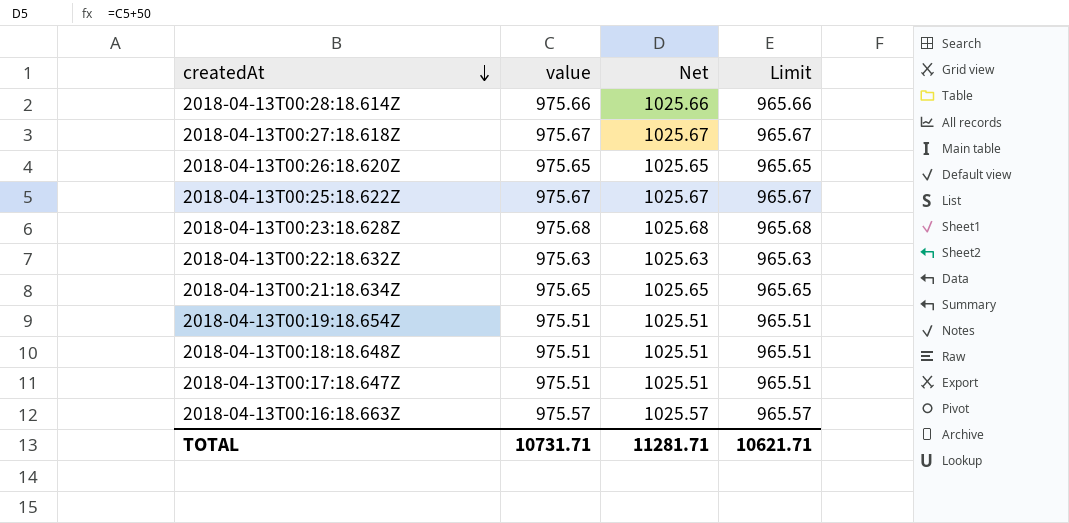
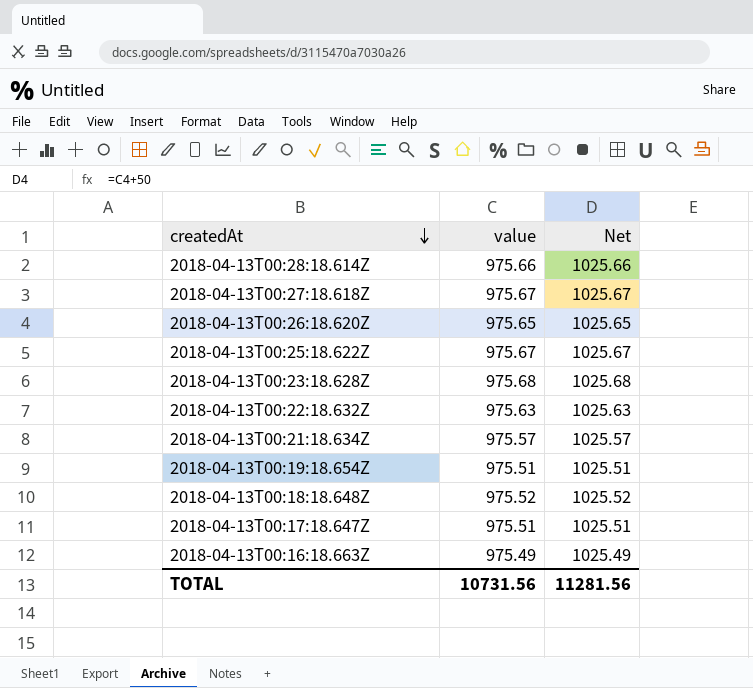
column Limit | formula: [value] - 10 -> none
2018-04-13T00:21:18.634Z | value: 975.65 -> 975.57
2018-04-13T00:21:18.634Z | Net: 1025.65 -> 1025.57
2018-04-13T00:18:18.648Z | value: 975.51 -> 975.52
2018-04-13T00:18:18.648Z | Net: 1025.51 -> 1025.52
2018-04-13T00:16:18.663Z | value: 975.57 -> 975.49
2018-04-13T00:16:18.663Z | Net: 1025.57 -> 1025.49
TOTAL | value: 10731.71 -> 10731.56
TOTAL | Net: 11281.71 -> 11281.56

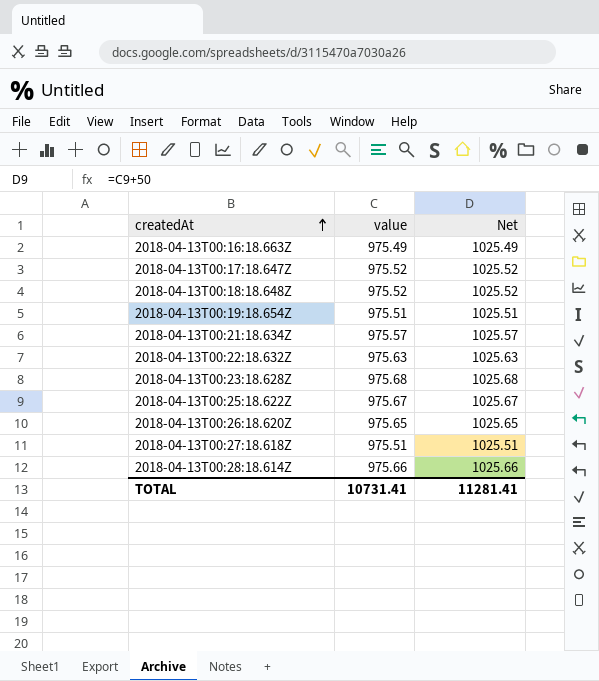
row order: createdAt descending -> createdAt ascending
2018-04-13T00:17:18.647Z | value: 975.51 -> 975.52
2018-04-13T00:17:18.647Z | Net: 1025.51 -> 1025.52
2018-04-13T00:27:18.618Z | value: 975.67 -> 975.51
2018-04-13T00:27:18.618Z | Net: 1025.67 -> 1025.51
TOTAL | value: 10731.56 -> 10731.41
TOTAL | Net: 11281.56 -> 11281.41

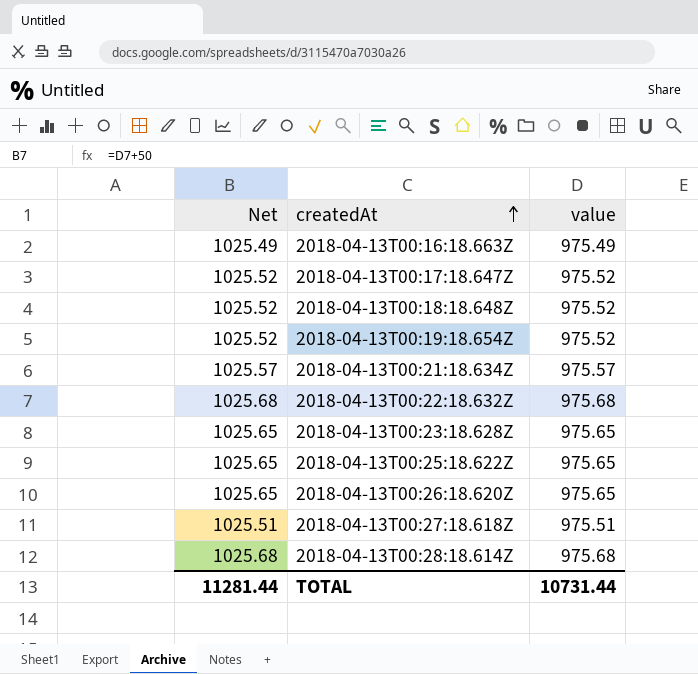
column Net | position: 3 -> 1
2018-04-13T00:19:18.654Z | Net: 1025.51 -> 1025.52
2018-04-13T00:19:18.654Z | value: 975.51 -> 975.52
2018-04-13T00:22:18.632Z | Net: 1025.63 -> 1025.68
2018-04-13T00:22:18.632Z | value: 975.63 -> 975.68
2018-04-13T00:23:18.628Z | Net: 1025.68 -> 1025.65
2018-04-13T00:23:18.628Z | value: 975.68 -> 975.65
2018-04-13T00:25:18.622Z | Net: 1025.67 -> 1025.65
2018-04-13T00:25:18.622Z | value: 975.67 -> 975.65
2018-04-13T00:28:18.614Z | Net: 1025.66 -> 1025.68
2018-04-13T00:28:18.614Z | value: 975.66 -> 975.68
TOTAL | Net: 11281.41 -> 11281.44
TOTAL | value: 10731.41 -> 10731.44

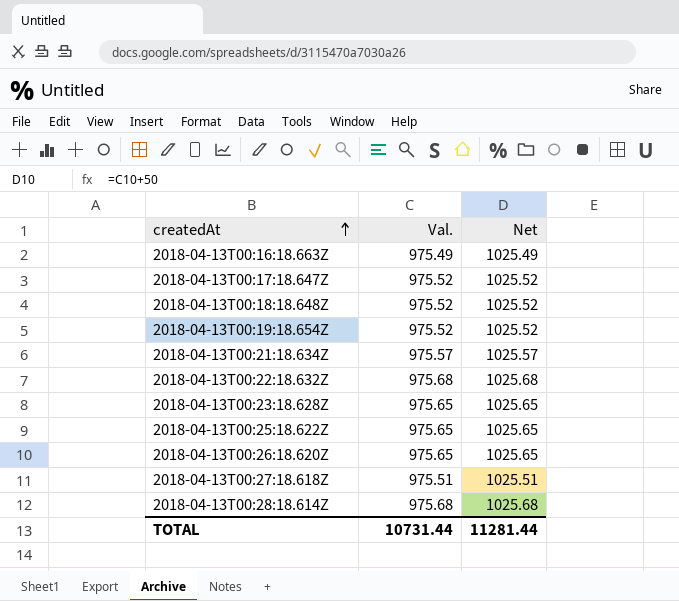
column name: value -> Val.
column Net | position: 1 -> 3

